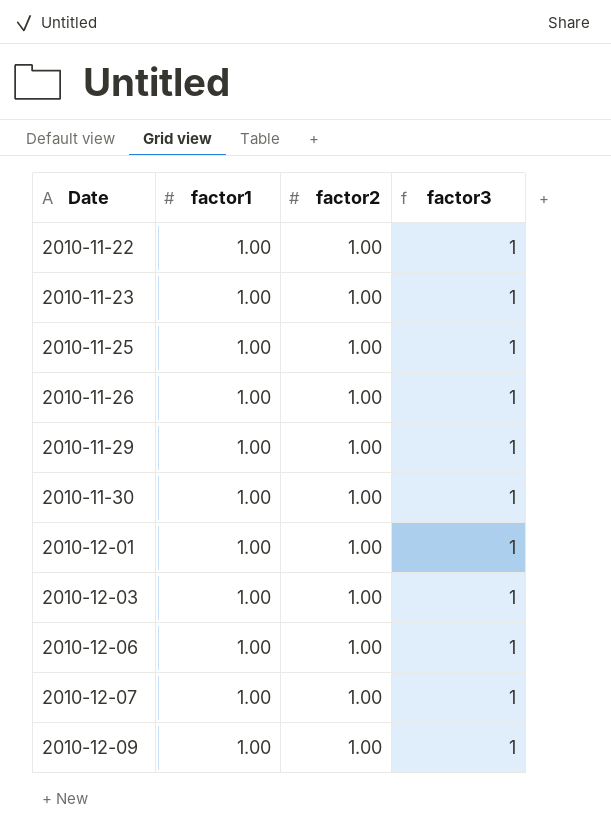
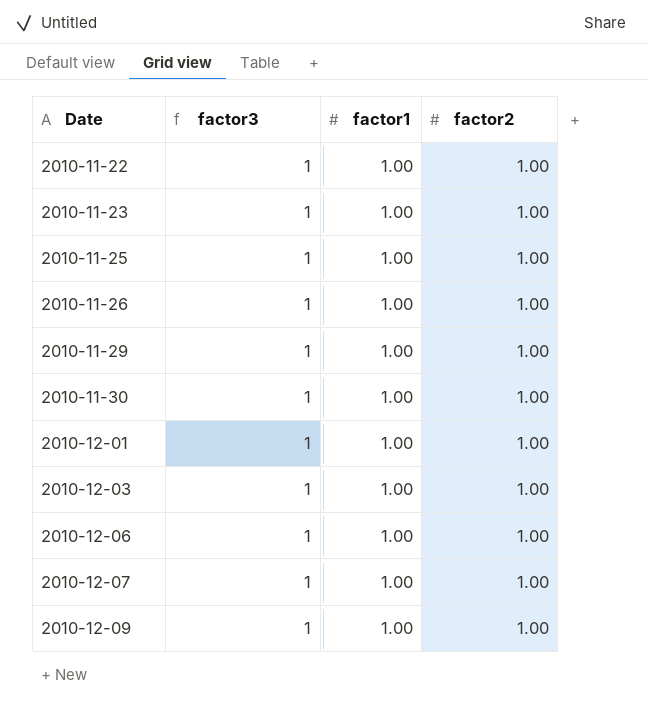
column factor3 | position: 4 -> 2

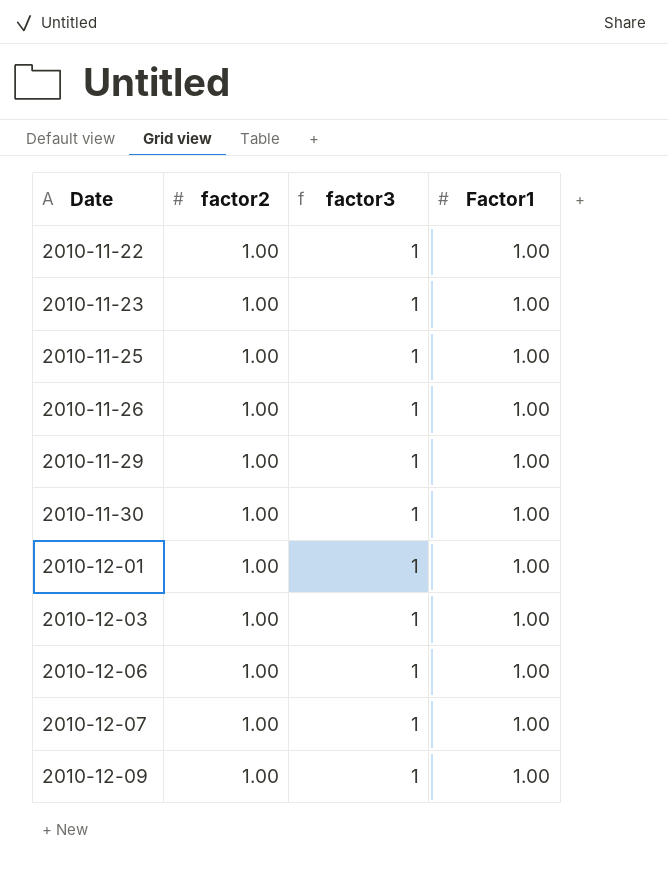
column factor2 | position: 4 -> 2
column name: factor1 -> Factor1

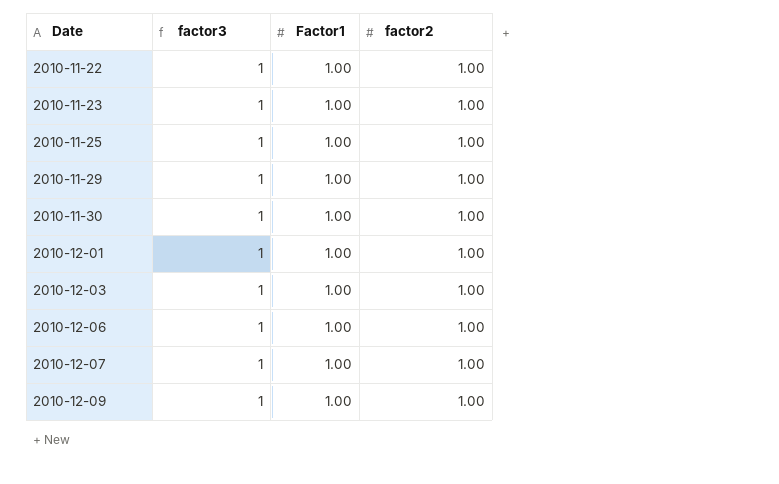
column factor2 | position: 2 -> 4
row 2010-11-26: 1.00 | 1 | 1.00 -> none

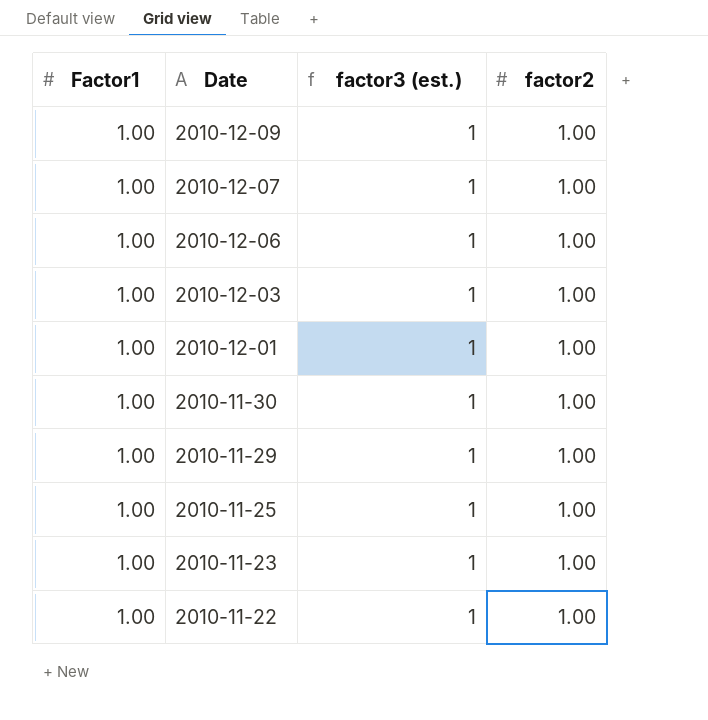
row order: Date ascending -> Date descending
column Factor1 | position: 3 -> 1
column name: factor3 -> factor3 (est.)

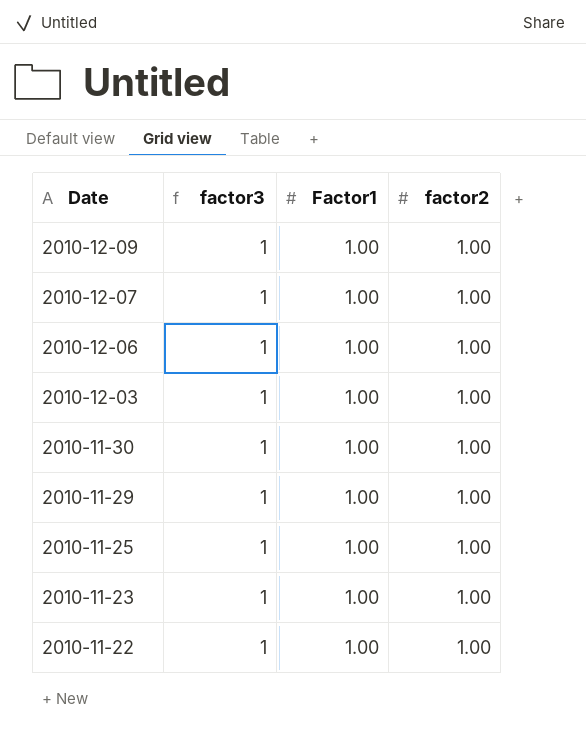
column name: factor3 (est.) -> factor3
column Factor1 | position: 1 -> 3
row 2010-12-01: 1.00 | 1 | 1.00 -> none

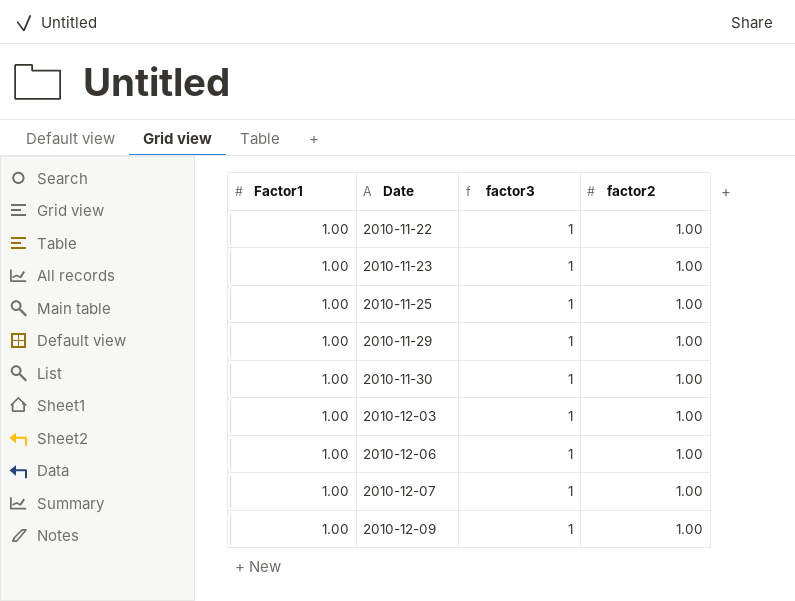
row order: Date descending -> Date ascending
column Factor1 | position: 3 -> 1

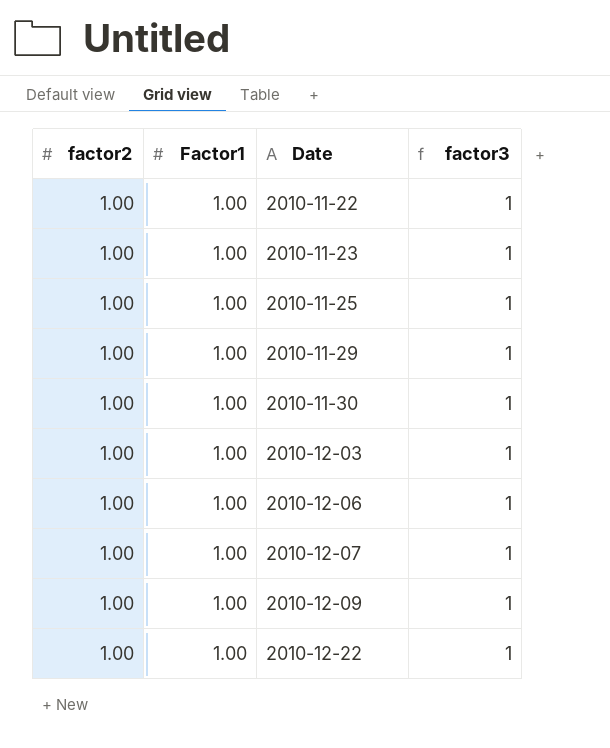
column factor2 | position: 4 -> 1
row 2010-12-22: none -> 1.00 | 1.00 | 1

